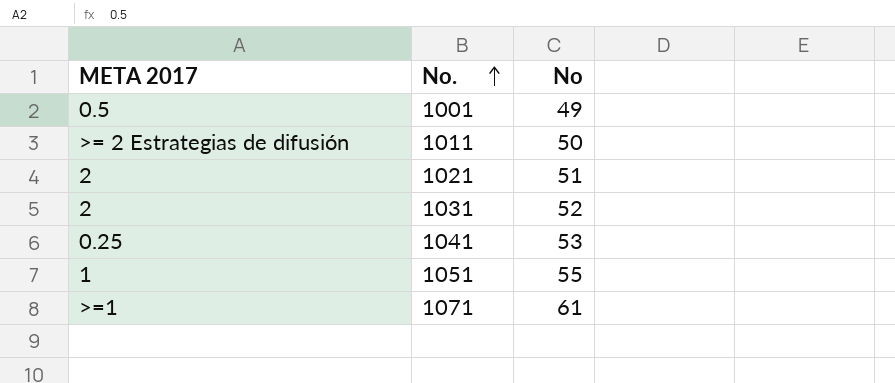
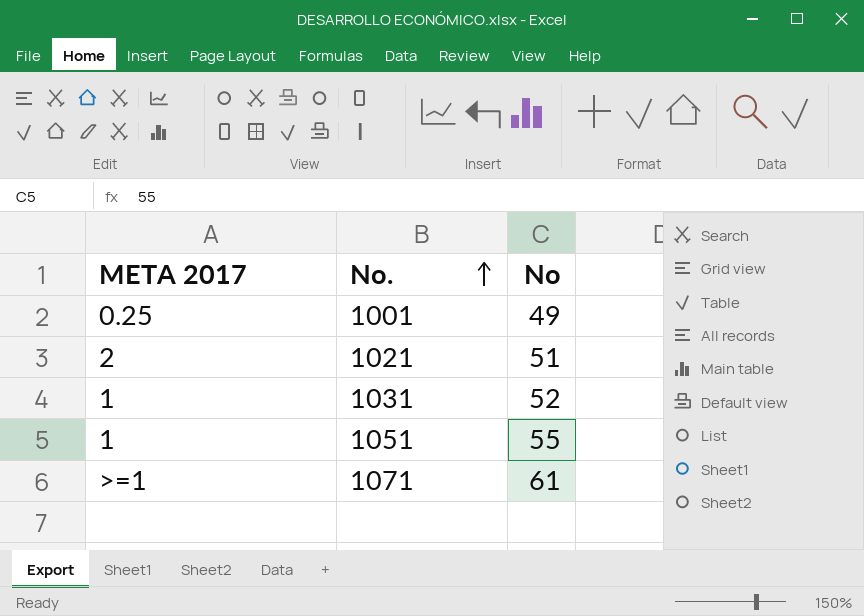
row 1011: >= 2 Estrategias de difusión | 50 -> none
row 1041: 0.25 | 53 -> none
1001 | META 2017: 0.5 -> 0.25
1031 | META 2017: 2 -> 1

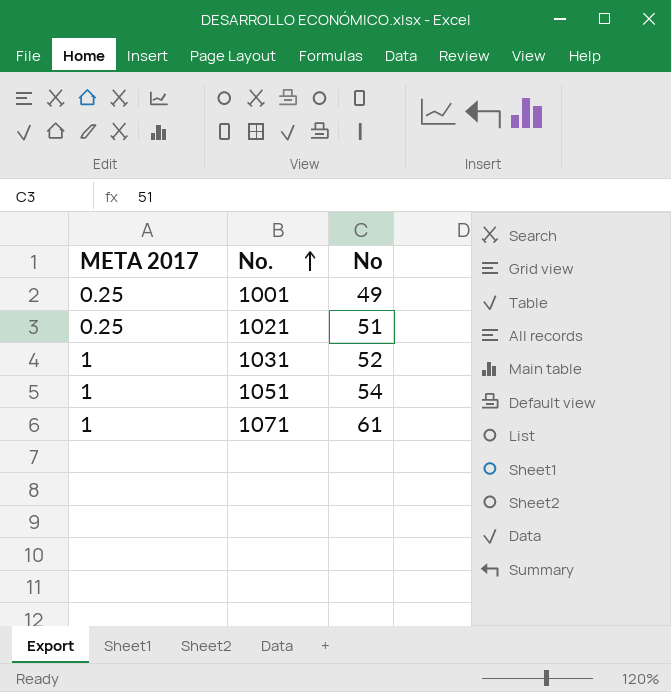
1021 | META 2017: 2 -> 0.25
1051 | No: 55 -> 54
1071 | META 2017: >=1 -> 1

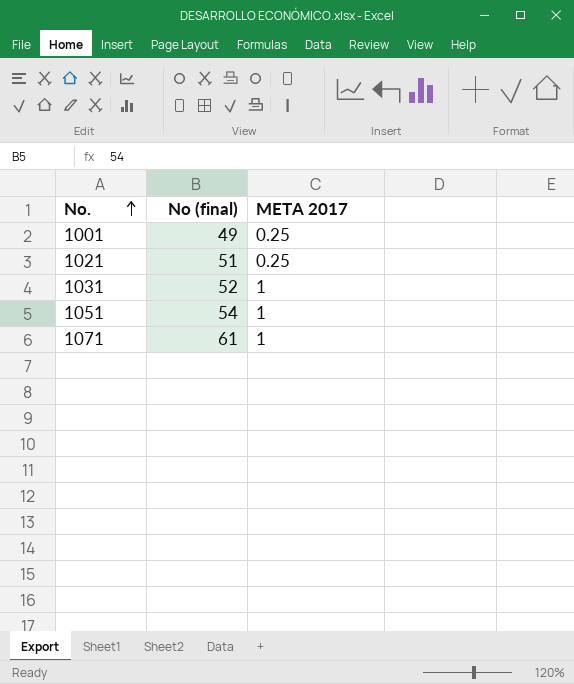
column name: No -> No (final)
column META 2017 | position: 1 -> 3

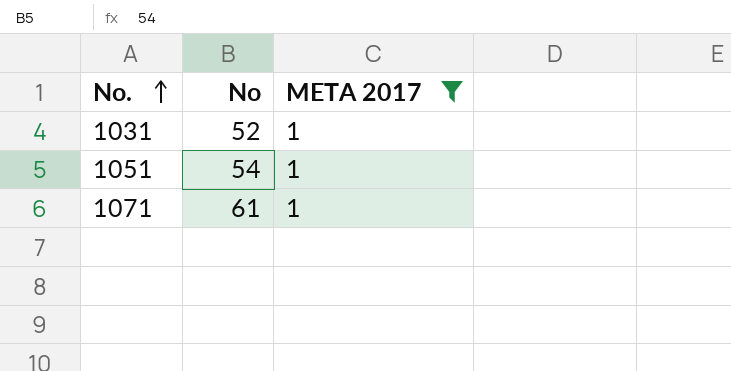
filter: none -> META 2017 = 1
column name: No (final) -> No

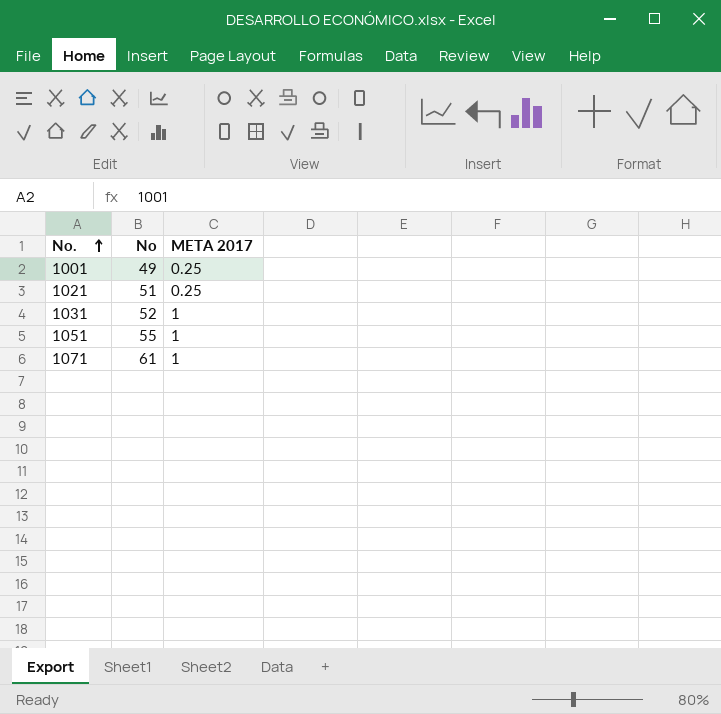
filter: META 2017 = 1 -> none
1051 | No: 54 -> 55

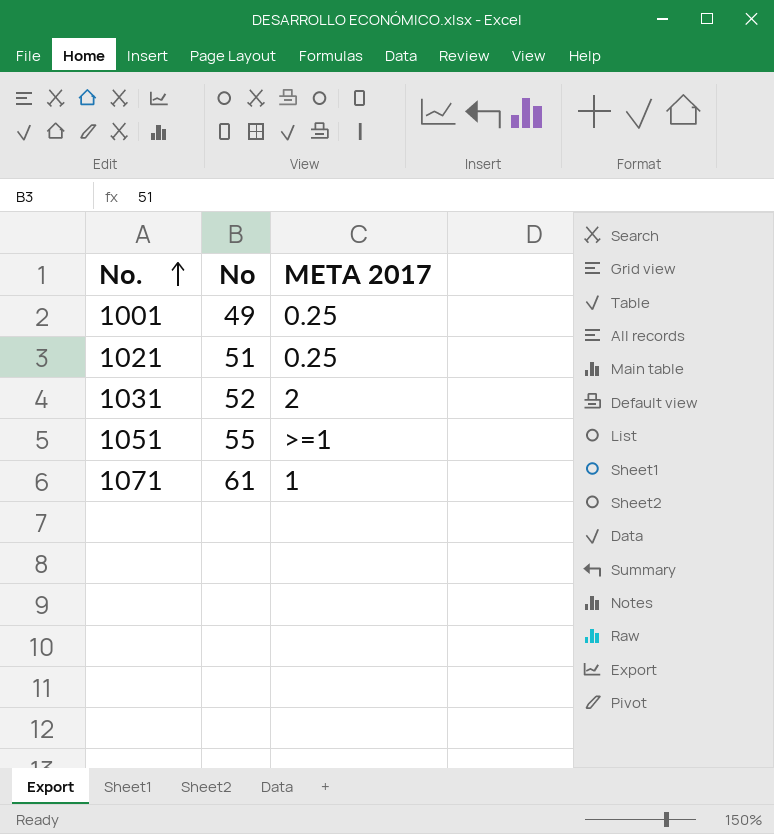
1031 | META 2017: 1 -> 2
1051 | META 2017: 1 -> >=1

